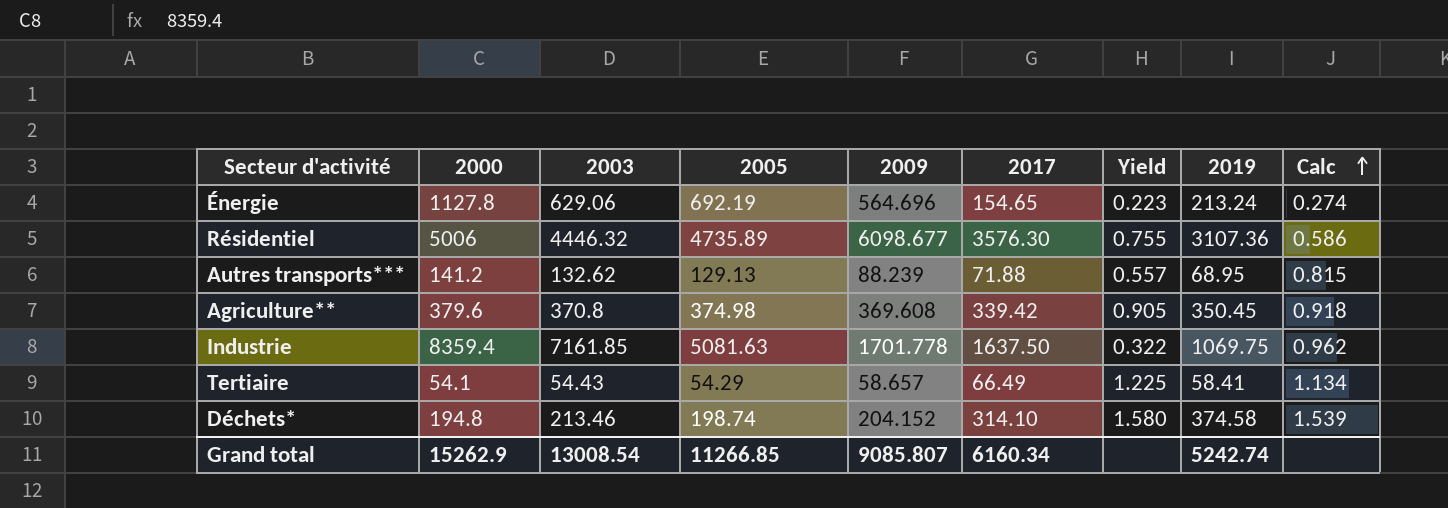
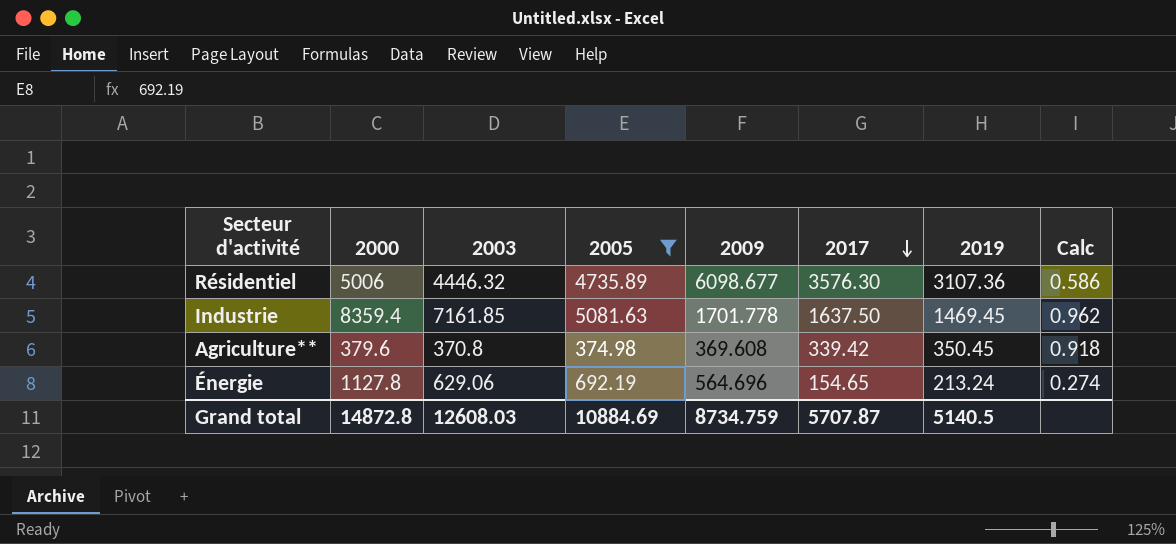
filter: none -> 2005 >= 374.98
row order: Calc ascending -> 2017 descending
column Yield | formula: [2017] / [2005] -> none
Industrie | 2019: 1069.75 -> 1469.45
Grand total | 2000: 15262.9 -> 14872.8
Grand total | 2003: 13008.54 -> 12608.03
Grand total | 2005: 11266.85 -> 10884.69
Grand total | 2009: 9085.807 -> 8734.759
Grand total | 2017: 6160.34 -> 5707.87
Grand total | 2019: 5242.74 -> 5140.5

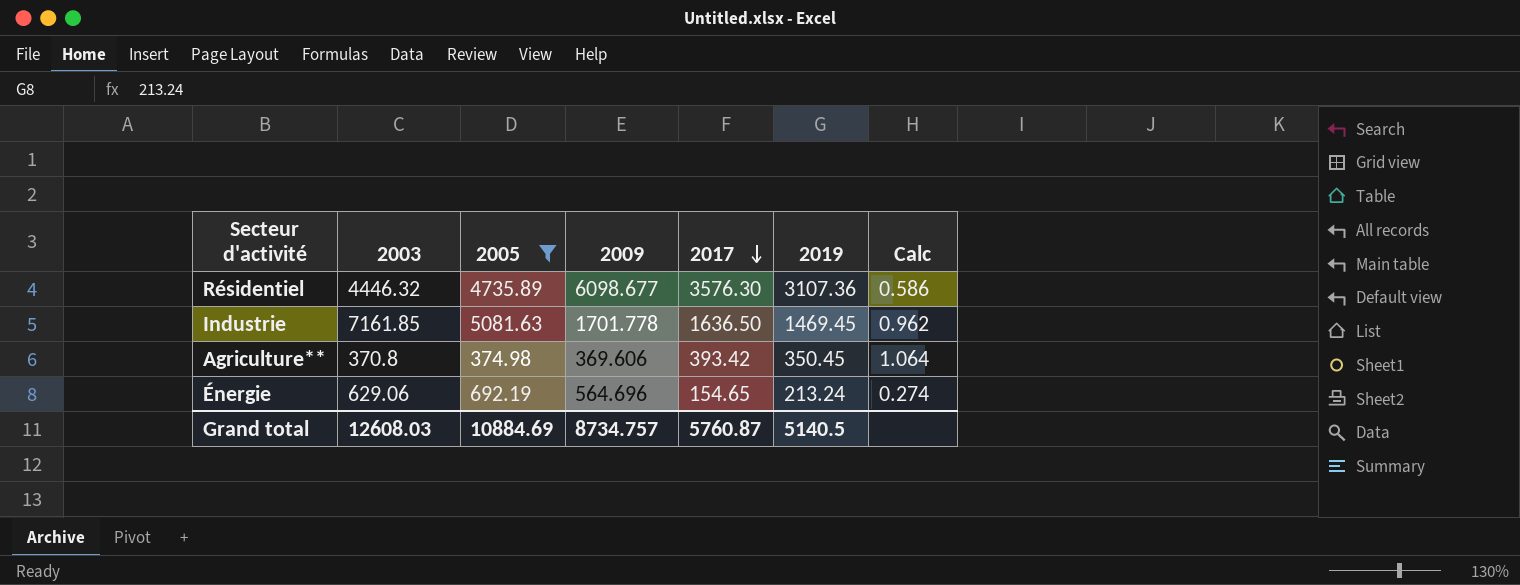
column 2000 | position: 2 -> none
Industrie | 2017: 1637.50 -> 1636.50
Agriculture** | 2009: 369.608 -> 369.606
Agriculture** | 2017: 339.42 -> 393.42
Agriculture** | Calc: 0.918 -> 1.064
Grand total | 2009: 8734.759 -> 8734.757
Grand total | 2017: 5707.87 -> 5760.87

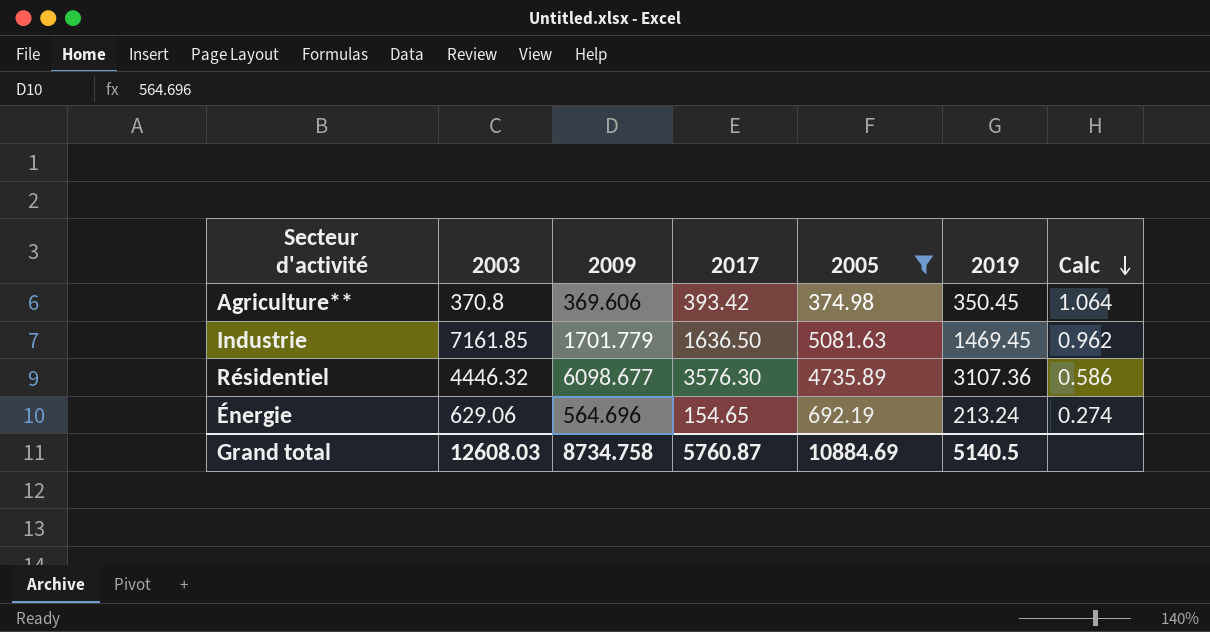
row order: 2017 descending -> Calc descending
column 2005 | position: 3 -> 5
Industrie | 2009: 1701.778 -> 1701.779
Grand total | 2009: 8734.757 -> 8734.758

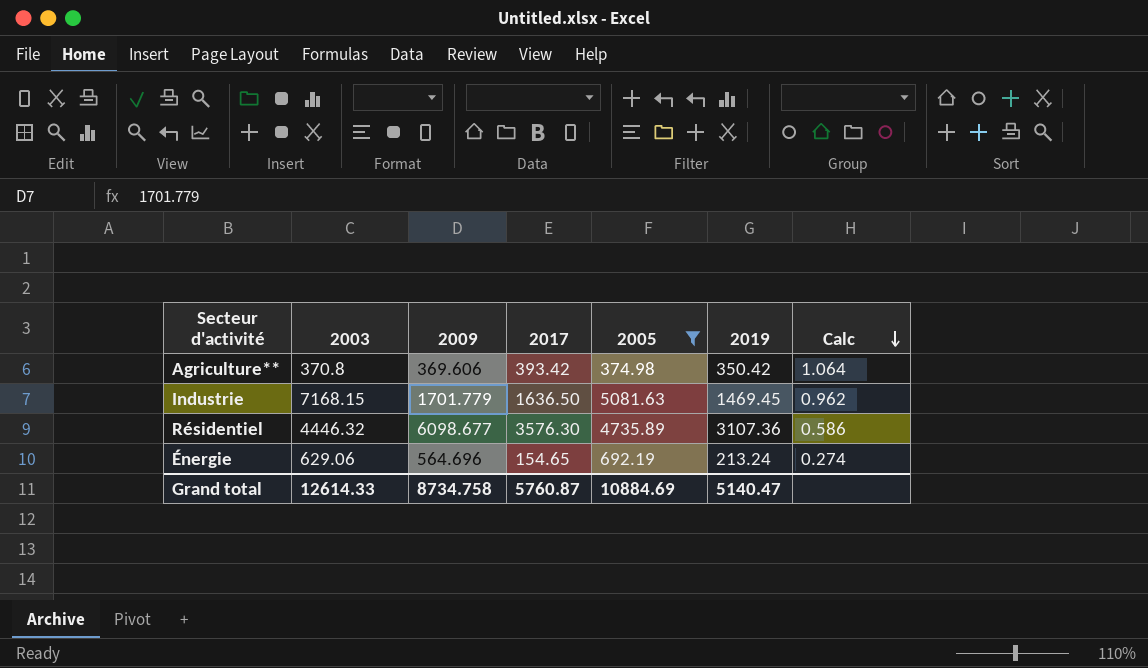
Agriculture** | 2019: 350.45 -> 350.42
Industrie | 2003: 7161.85 -> 7168.15
Grand total | 2003: 12608.03 -> 12614.33
Grand total | 2019: 5140.5 -> 5140.47

